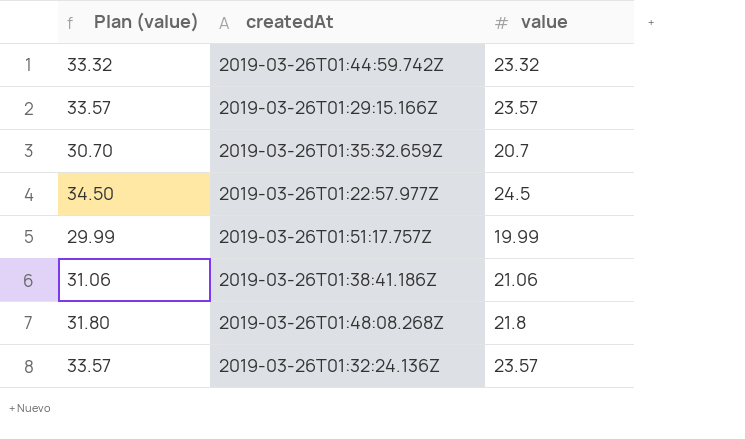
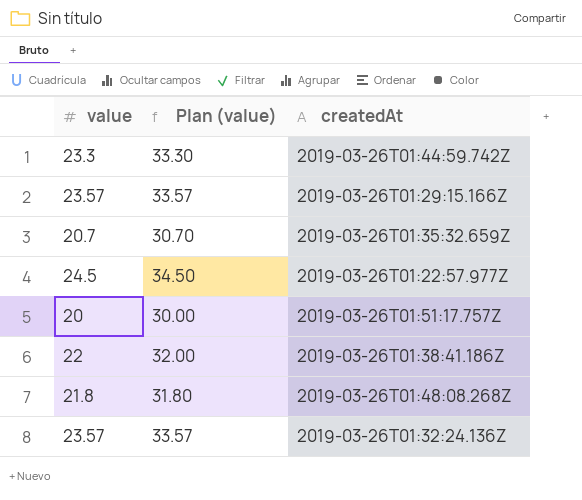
column value | position: 3 -> 1
2019-03-26T01:44:59.742Z | value: 23.32 -> 23.3
2019-03-26T01:44:59.742Z | Plan (value): 33.32 -> 33.30
2019-03-26T01:51:17.757Z | value: 19.99 -> 20
2019-03-26T01:51:17.757Z | Plan (value): 29.99 -> 30.00
2019-03-26T01:38:41.186Z | value: 21.06 -> 22
2019-03-26T01:38:41.186Z | Plan (value): 31.06 -> 32.00

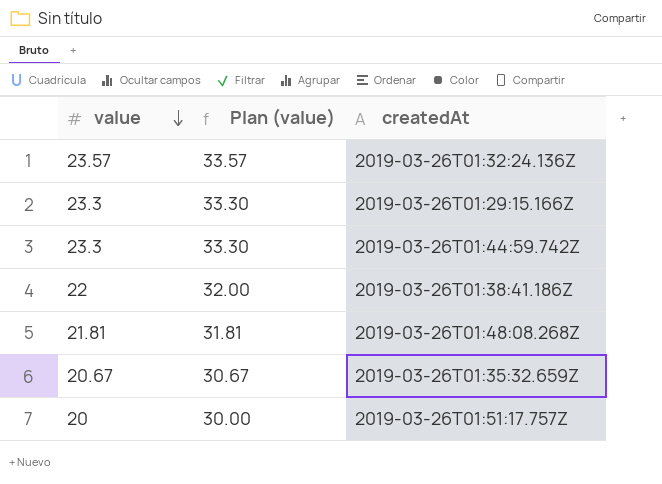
row order: none -> value descending
row 2019-03-26T01:22:57.977Z: 24.5 | 34.50 -> none
2019-03-26T01:29:15.166Z | value: 23.57 -> 23.3
2019-03-26T01:29:15.166Z | Plan (value): 33.57 -> 33.30
2019-03-26T01:48:08.268Z | value: 21.8 -> 21.81
2019-03-26T01:48:08.268Z | Plan (value): 31.80 -> 31.81
2019-03-26T01:35:32.659Z | value: 20.7 -> 20.67
2019-03-26T01:35:32.659Z | Plan (value): 30.70 -> 30.67

